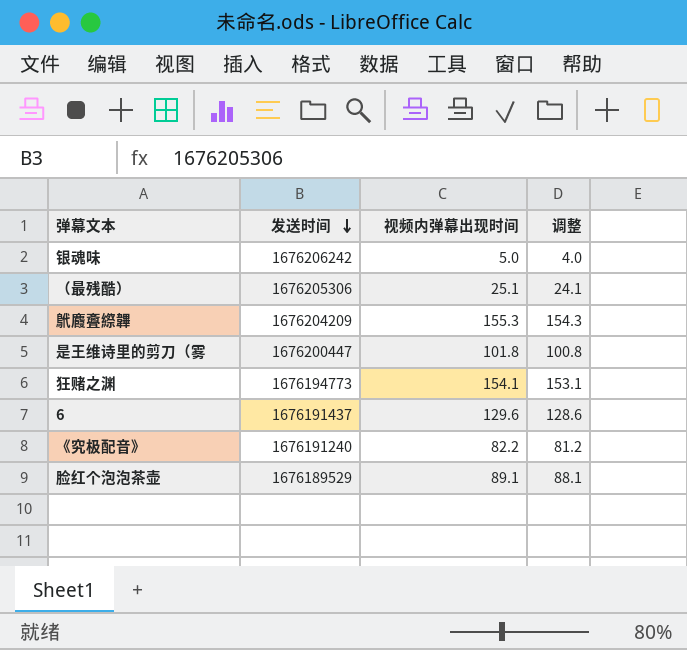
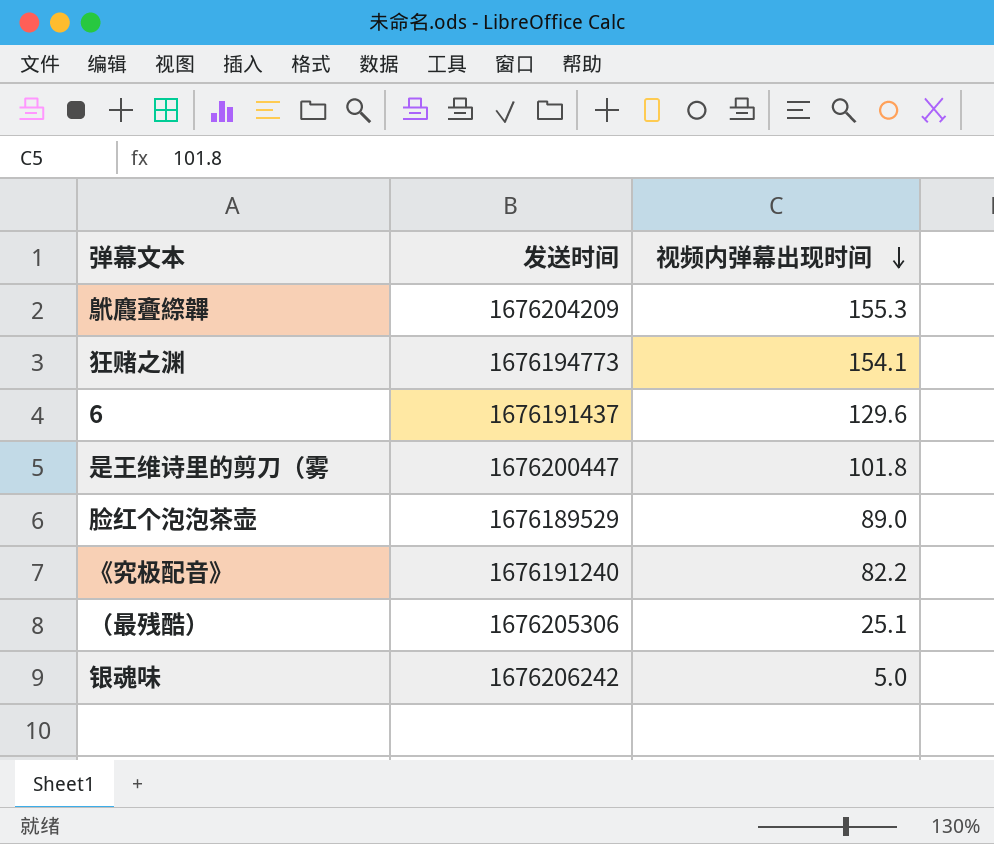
row order: 发送时间 descending -> 视频内弹幕出现时间 descending
column 调整 | formula: [视频内弹幕出现时间] - 1 -> none
脸红个泡泡茶壶 | 视频内弹幕出现时间: 89.1 -> 89.0

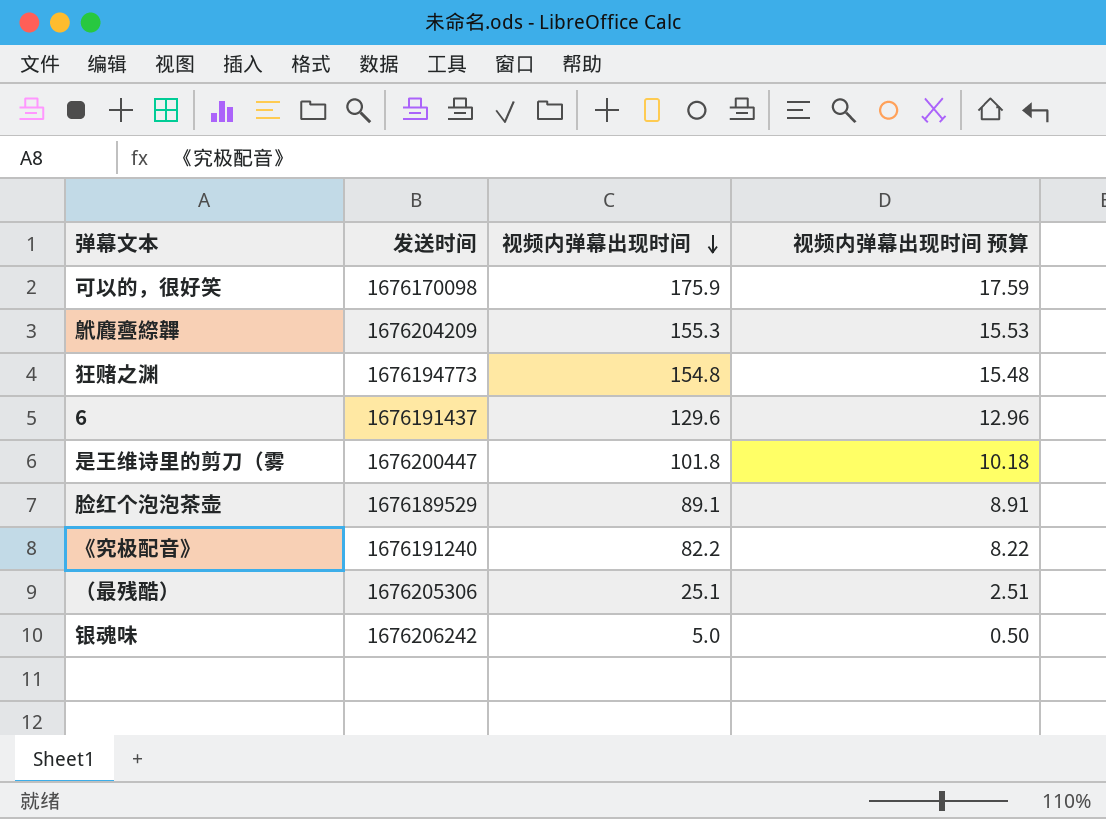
column 视频内弹幕出现时间 预算 | formula: none -> [视频内弹幕出现时间] * 0.1
row 可以的，很好笑: none -> 1676170098 | 175.9 | 17.59
狂赌之渊 | 视频内弹幕出现时间: 154.1 -> 154.8
脸红个泡泡茶壶 | 视频内弹幕出现时间: 89.0 -> 89.1

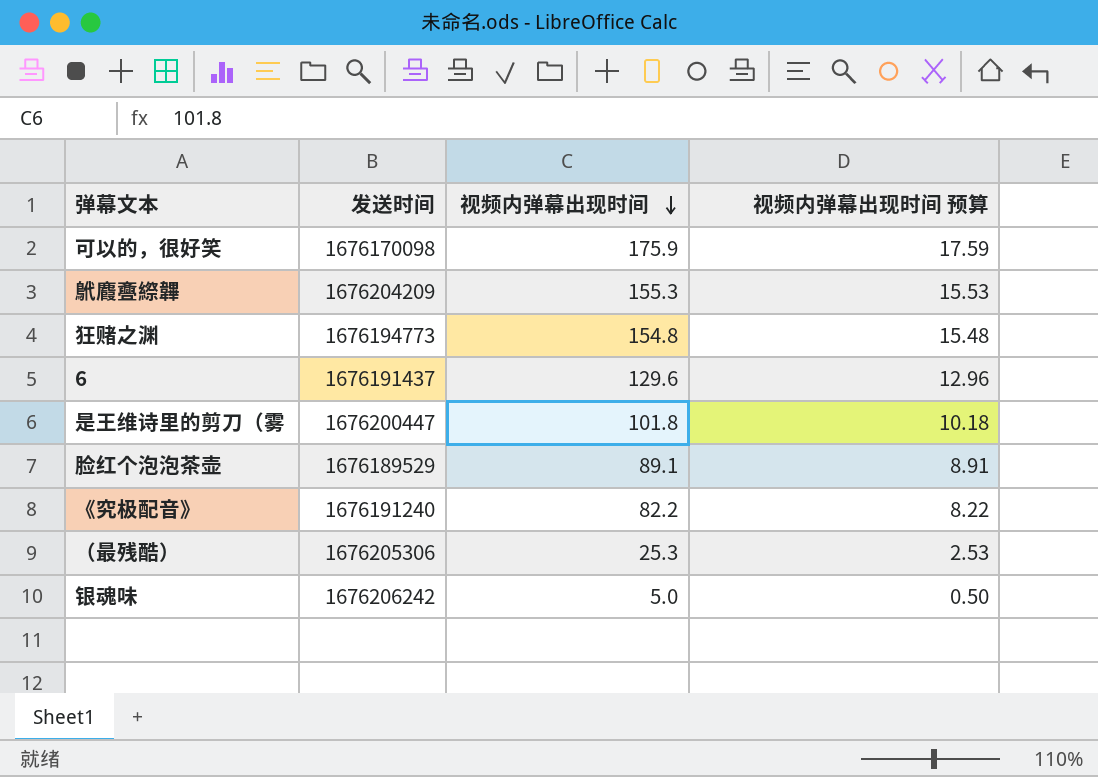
（最残酷） | 视频内弹幕出现时间: 25.1 -> 25.3
（最残酷） | 视频内弹幕出现时间 预算: 2.51 -> 2.53

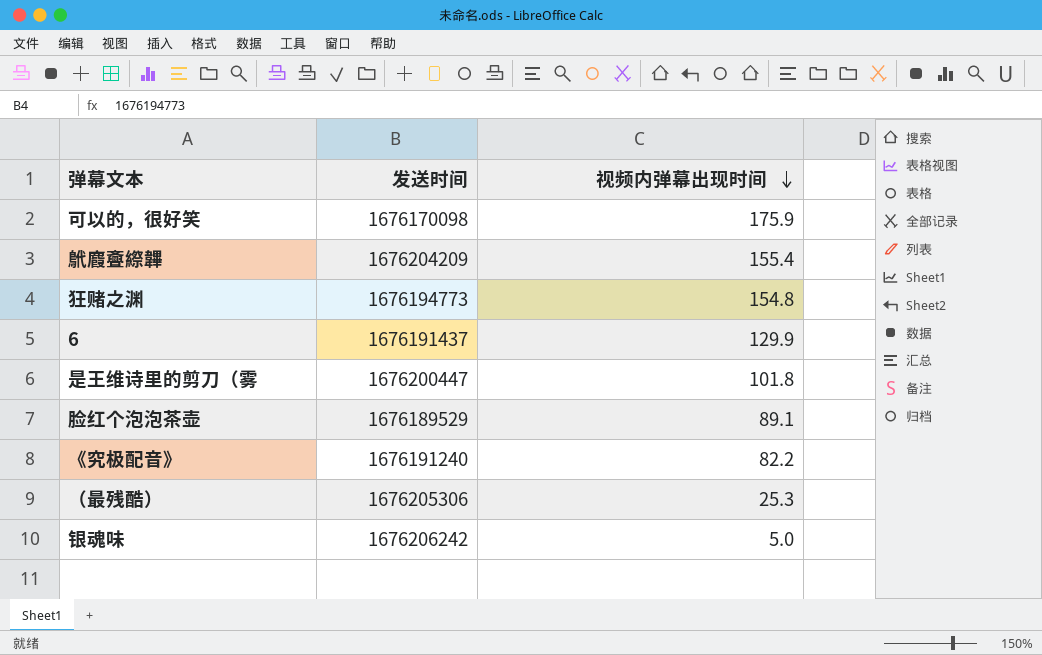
column 视频内弹幕出现时间 预算 | formula: [视频内弹幕出现时间] * 0.1 -> none
鴏麚斖縩韠 | 视频内弹幕出现时间: 155.3 -> 155.4
6 | 视频内弹幕出现时间: 129.6 -> 129.9

